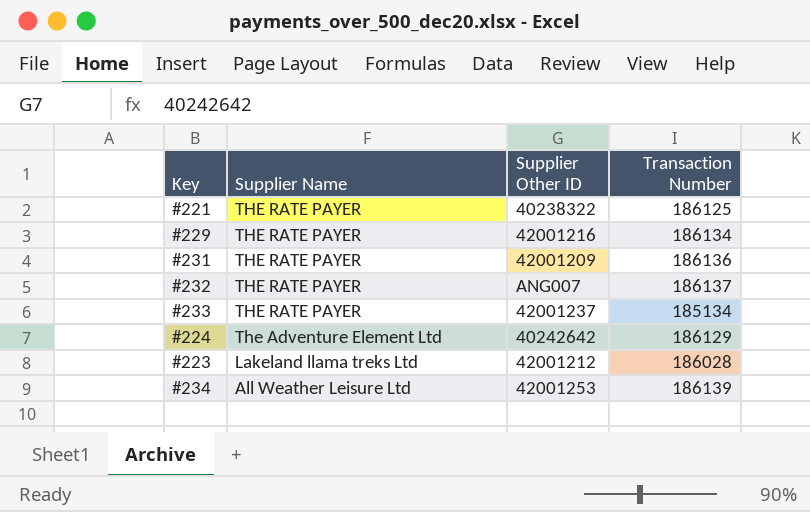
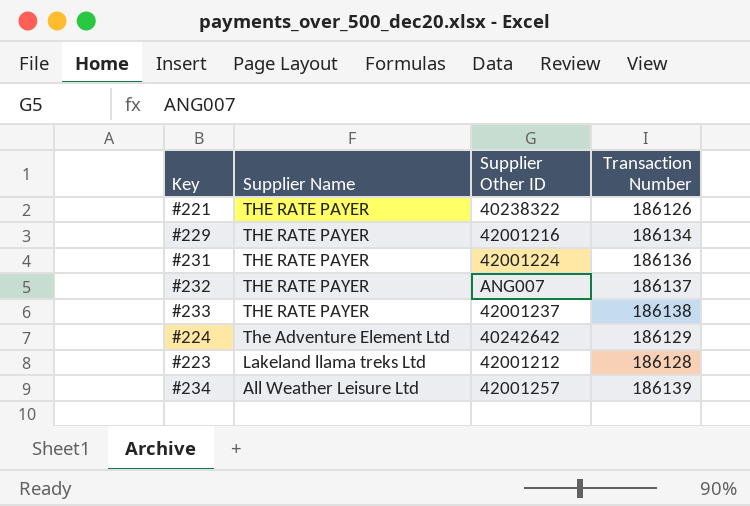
#221 | Transaction Number: 186125 -> 186126
#231 | Supplier Other ID: 42001209 -> 42001224
#233 | Transaction Number: 185134 -> 186138
#223 | Transaction Number: 186028 -> 186128
#234 | Supplier Other ID: 42001253 -> 42001257

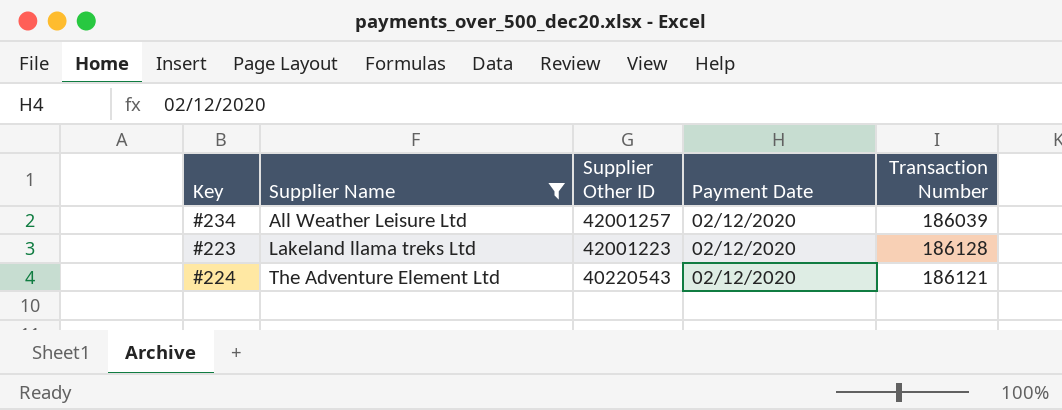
filter: none -> Supplier Name != THE RATE PAYER
row order: Supplier Name descending -> Supplier Name ascending
column Payment Date | position: none -> 4
#234 | Transaction Number: 186139 -> 186039
#223 | Supplier Other ID: 42001212 -> 42001223
#224 | Supplier Other ID: 40242642 -> 40220543
#224 | Transaction Number: 186129 -> 186121

